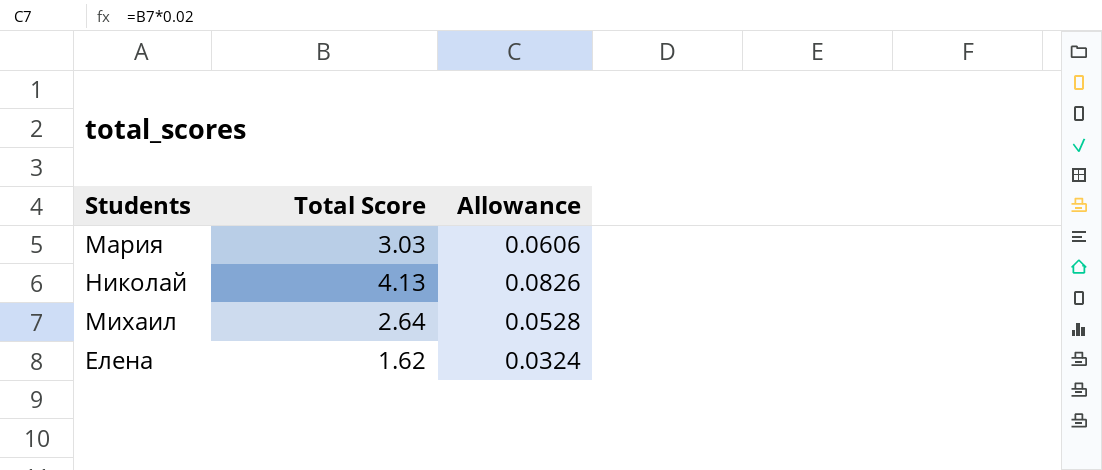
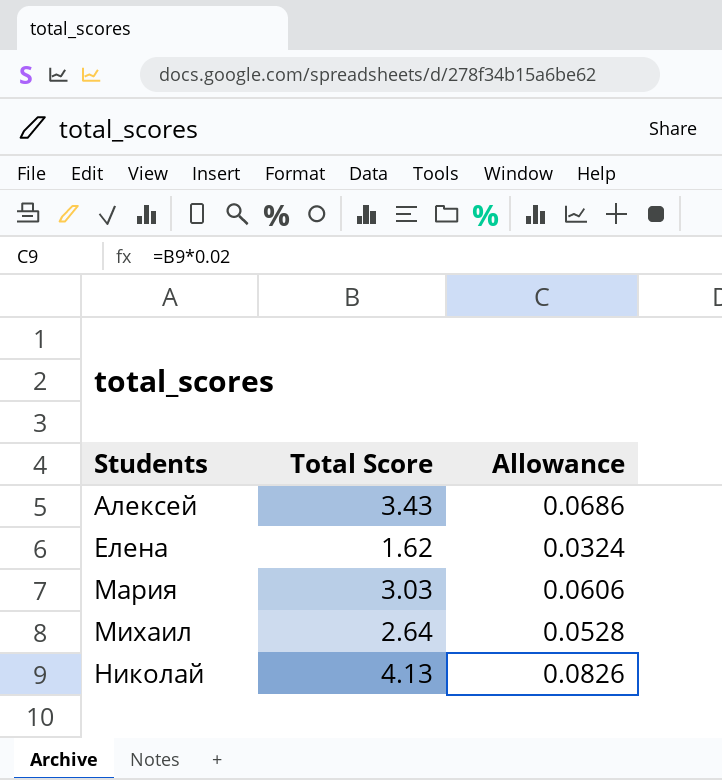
row order: none -> Students ascending
row Алексей: none -> 3.43 | 0.0686

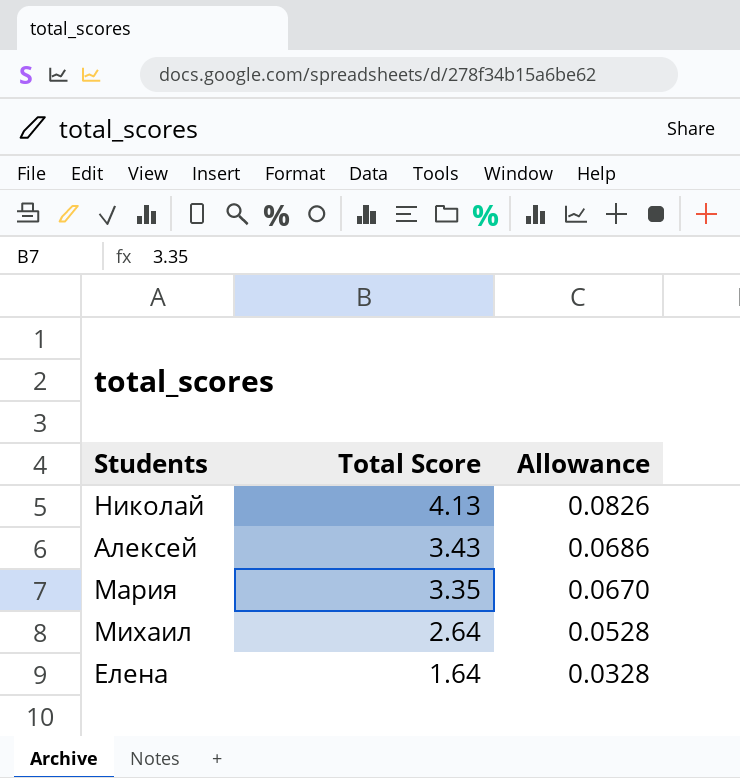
row order: Students ascending -> Total Score descending
Мария | Total Score: 3.03 -> 3.35
Мария | Allowance: 0.0606 -> 0.0670
Елена | Total Score: 1.62 -> 1.64
Елена | Allowance: 0.0324 -> 0.0328

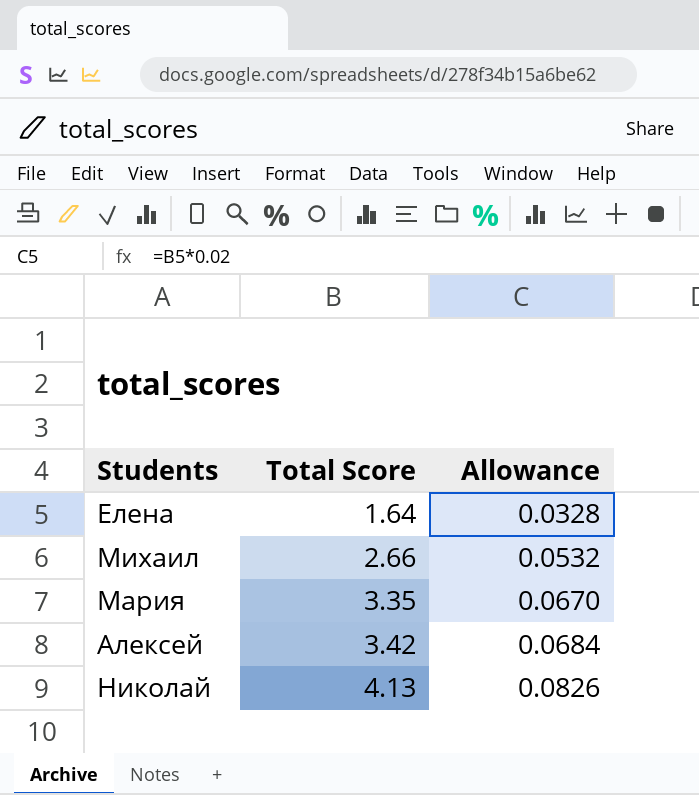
row order: Total Score descending -> Total Score ascending
Михаил | Total Score: 2.64 -> 2.66
Михаил | Allowance: 0.0528 -> 0.0532
Алексей | Total Score: 3.43 -> 3.42
Алексей | Allowance: 0.0686 -> 0.0684

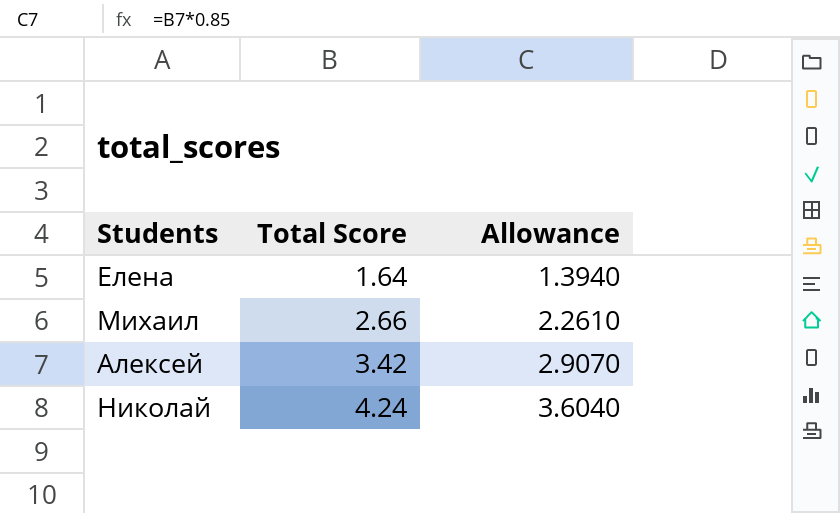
column Allowance | formula: [Total Score] * 0.02 -> [Total Score] * 0.85
row Мария: 3.35 | 0.0670 -> none
Николай | Total Score: 4.13 -> 4.24

